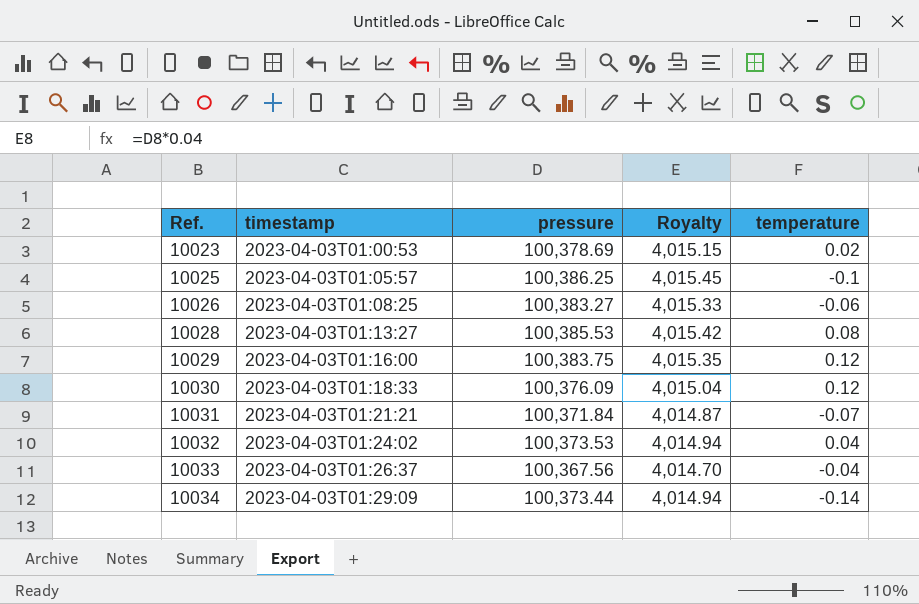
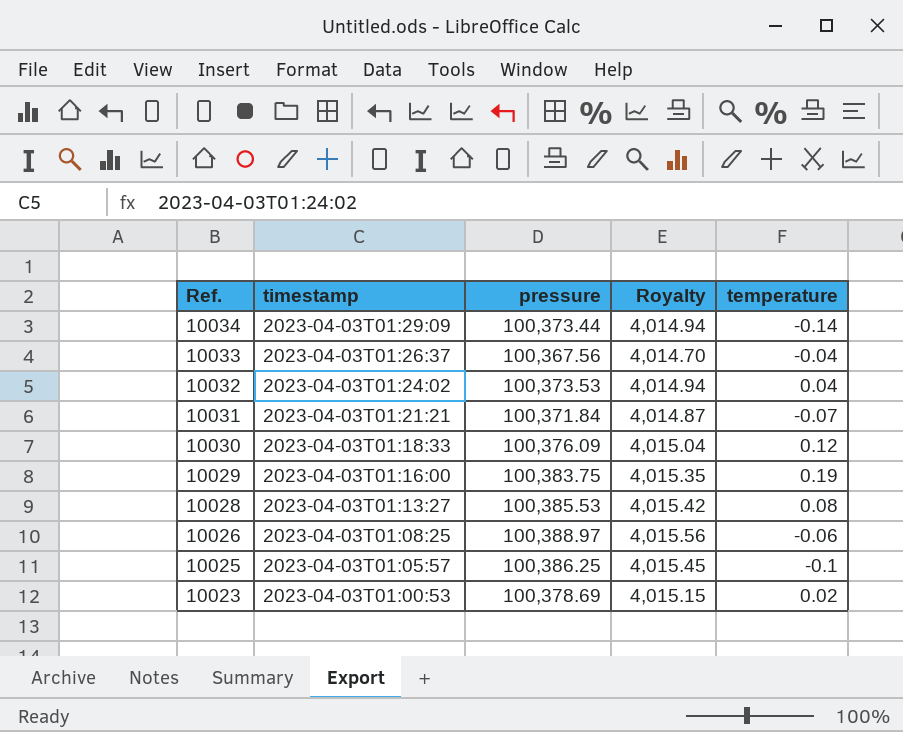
row order: Ref. ascending -> Ref. descending
10029 | temperature: 0.12 -> 0.19
10026 | pressure: 100,383.27 -> 100,388.97
10026 | Royalty: 4,015.33 -> 4,015.56

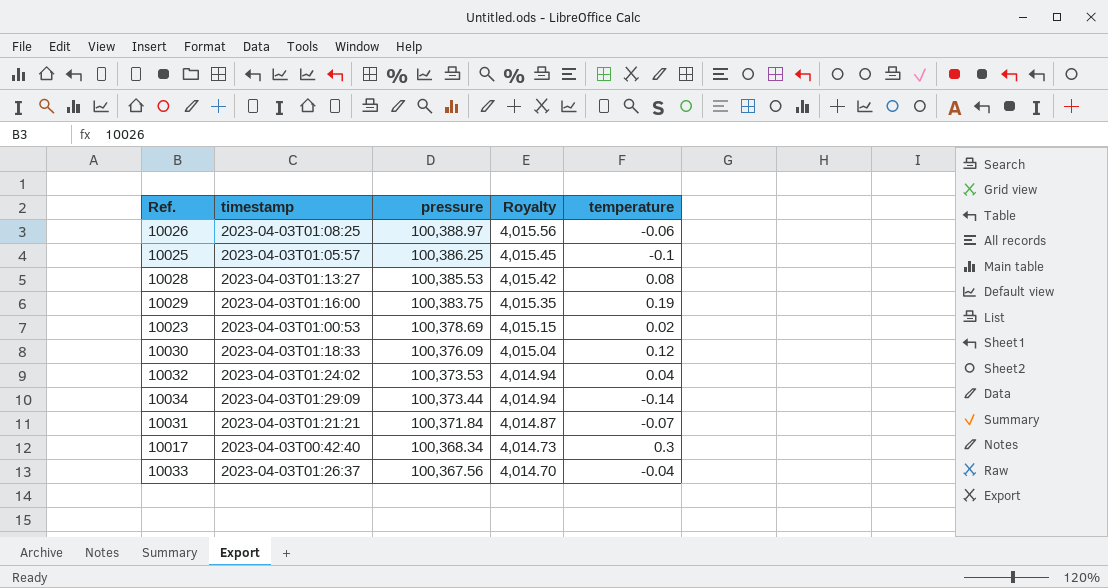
row order: Ref. descending -> pressure descending
row 10017: none -> 2023-04-03T00:42:40 | 100,368.34 | 4,014.73 | 0.3

